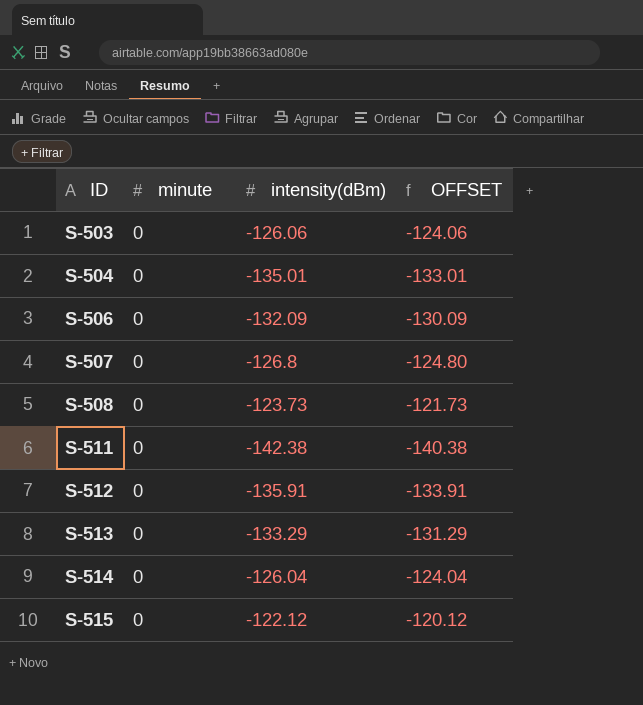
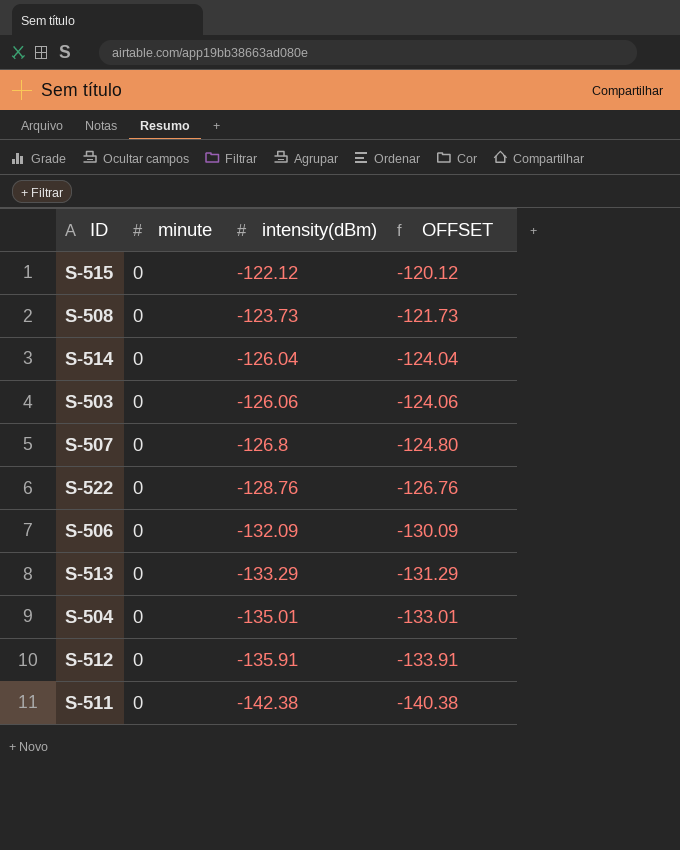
row order: ID ascending -> intensity(dBm) descending
row S-522: none -> 0 | -128.76 | -126.76

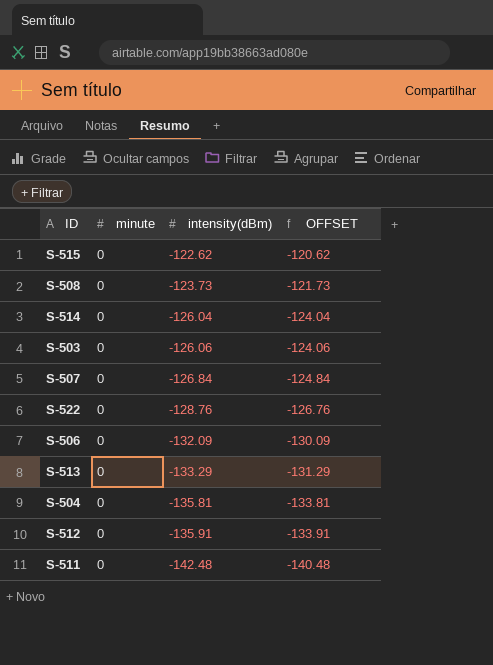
S-515 | intensity(dBm): -122.12 -> -122.62
S-515 | OFFSET: -120.12 -> -120.62
S-507 | intensity(dBm): -126.8 -> -126.84
S-507 | OFFSET: -124.80 -> -124.84
S-504 | intensity(dBm): -135.01 -> -135.81
S-504 | OFFSET: -133.01 -> -133.81
S-511 | intensity(dBm): -142.38 -> -142.48
S-511 | OFFSET: -140.38 -> -140.48

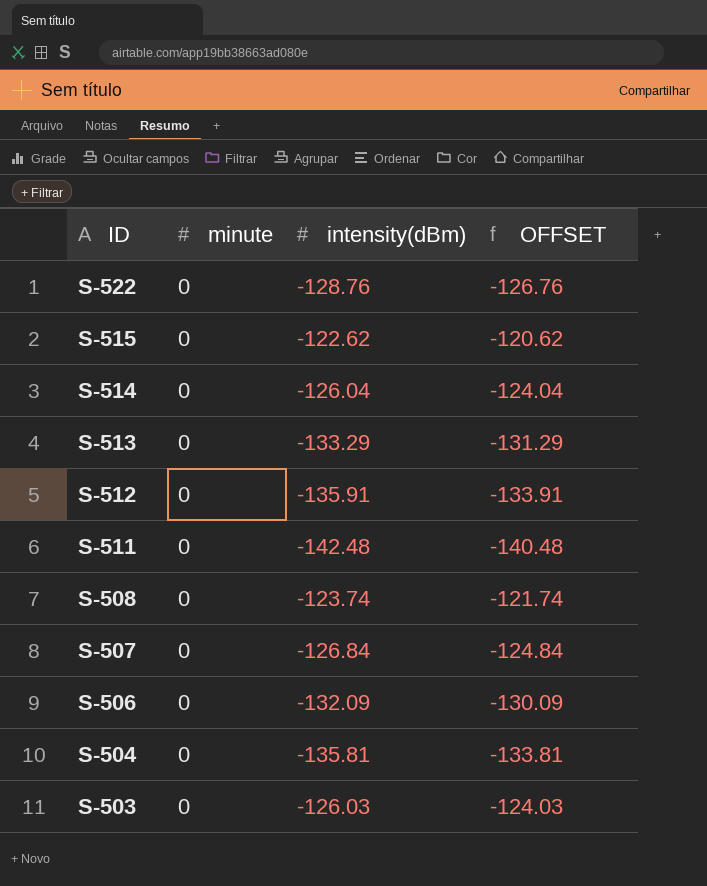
row order: intensity(dBm) descending -> ID descending
S-508 | intensity(dBm): -123.73 -> -123.74
S-508 | OFFSET: -121.73 -> -121.74
S-503 | intensity(dBm): -126.06 -> -126.03
S-503 | OFFSET: -124.06 -> -124.03

